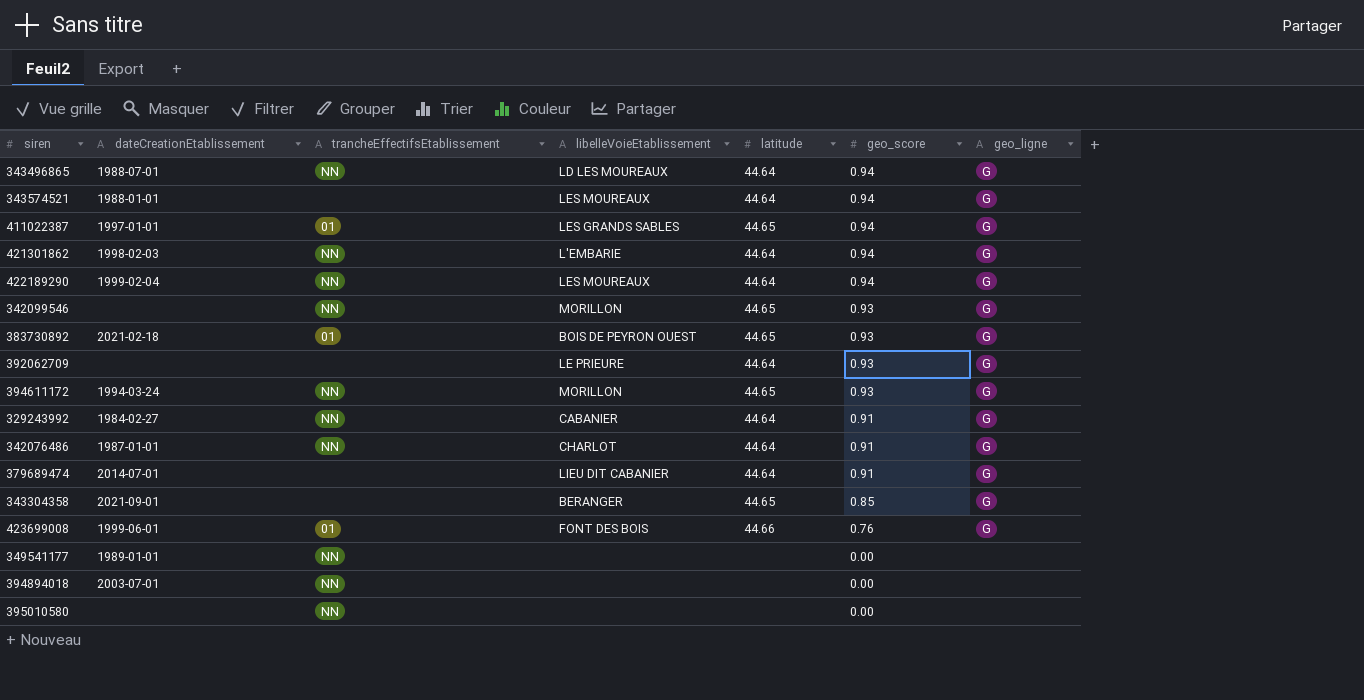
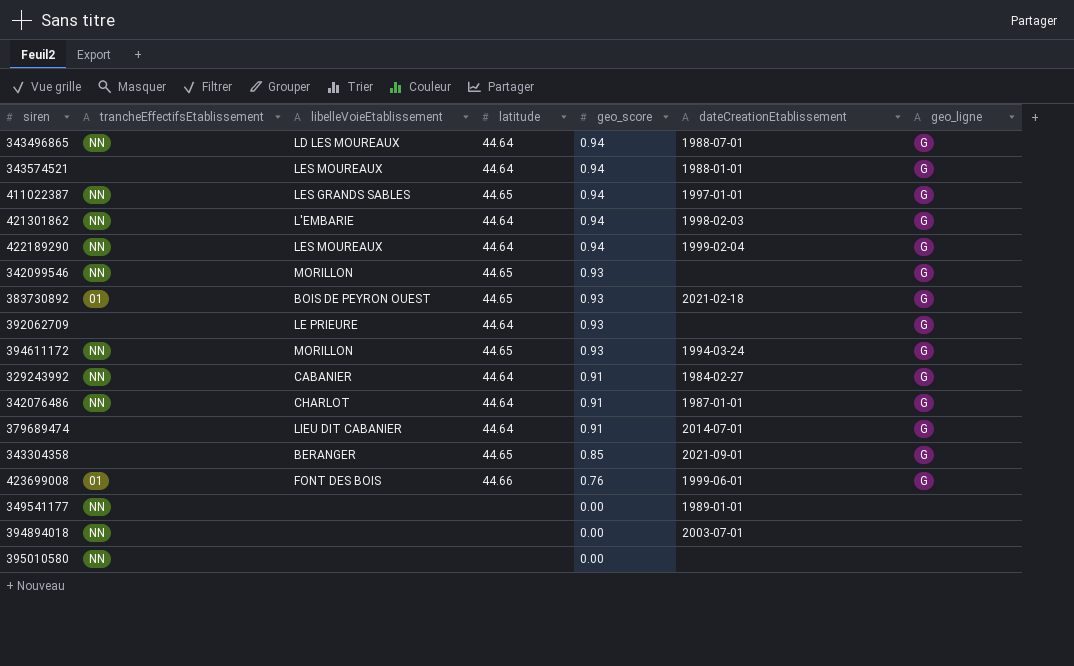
column dateCreationEtablissement | position: 2 -> 6
411022387 | trancheEffectifsEtablissement: 01 -> NN

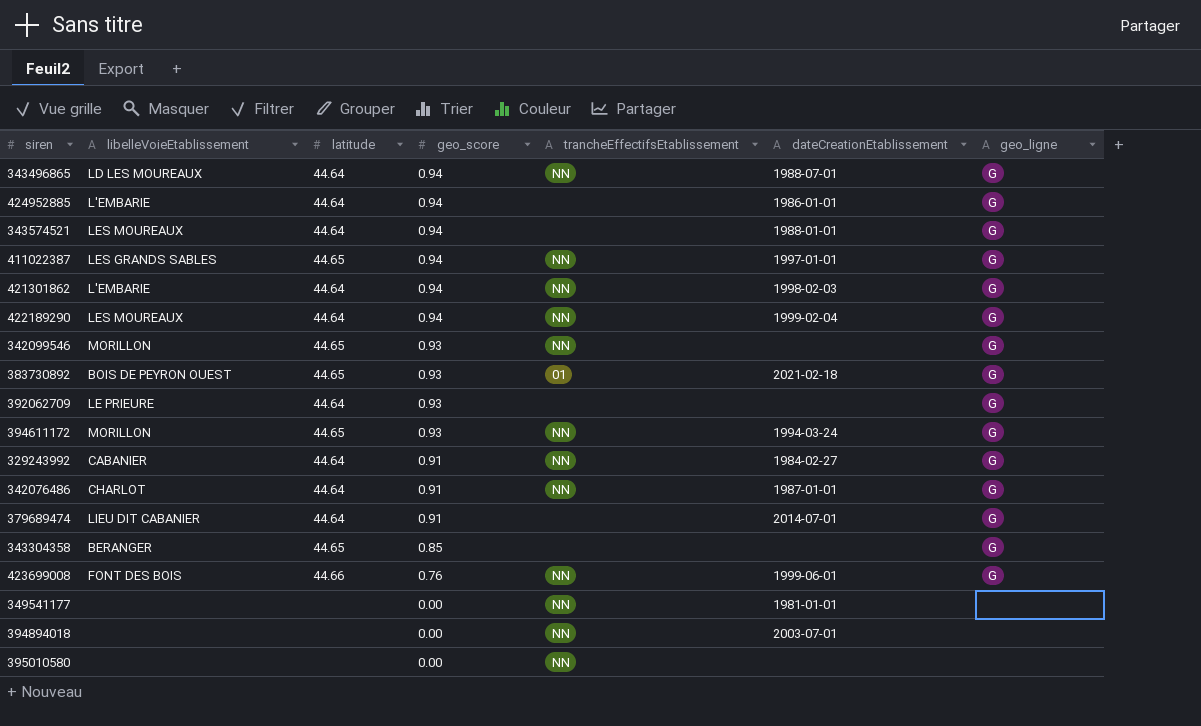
column trancheEffectifsEtablissement | position: 2 -> 5
row 424952885: none -> L'EMBARIE | 44.64 | 0.94 | none | 1986-01-01 | G
343304358 | dateCreationEtablissement: 2021-09-01 -> none
423699008 | trancheEffectifsEtablissement: 01 -> NN
349541177 | dateCreationEtablissement: 1989-01-01 -> 1981-01-01

